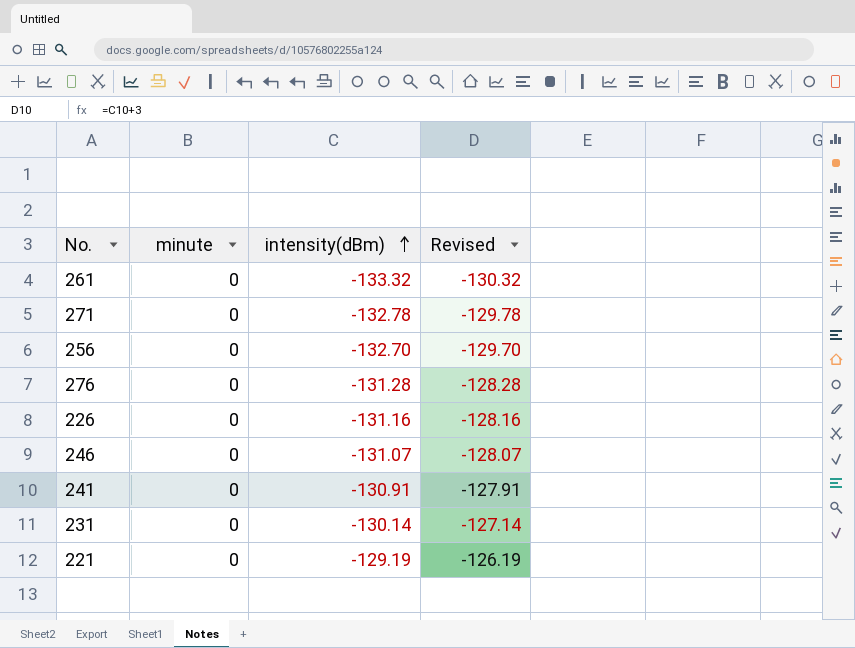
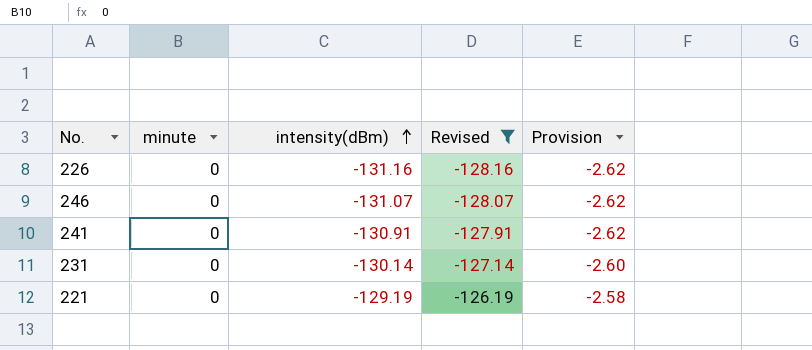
filter: none -> Revised >= -128.16
column Provision | formula: none -> [intensity(dBm)] * 0.02

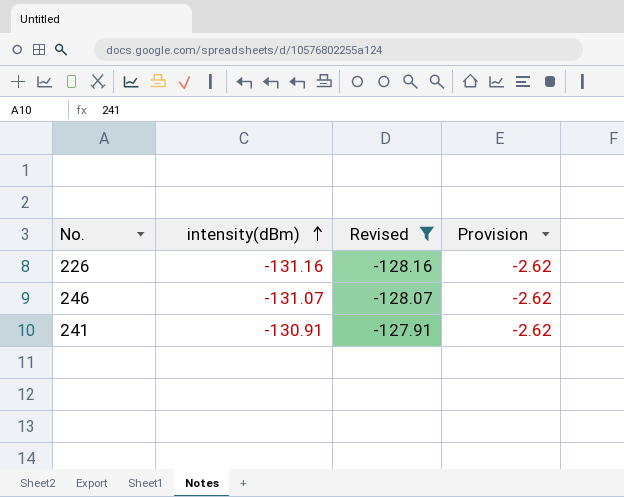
column minute | position: 2 -> none
row 231: 0 | -130.14 | -127.14 | -2.60 -> none
row 221: 0 | -129.19 | -126.19 | -2.58 -> none

